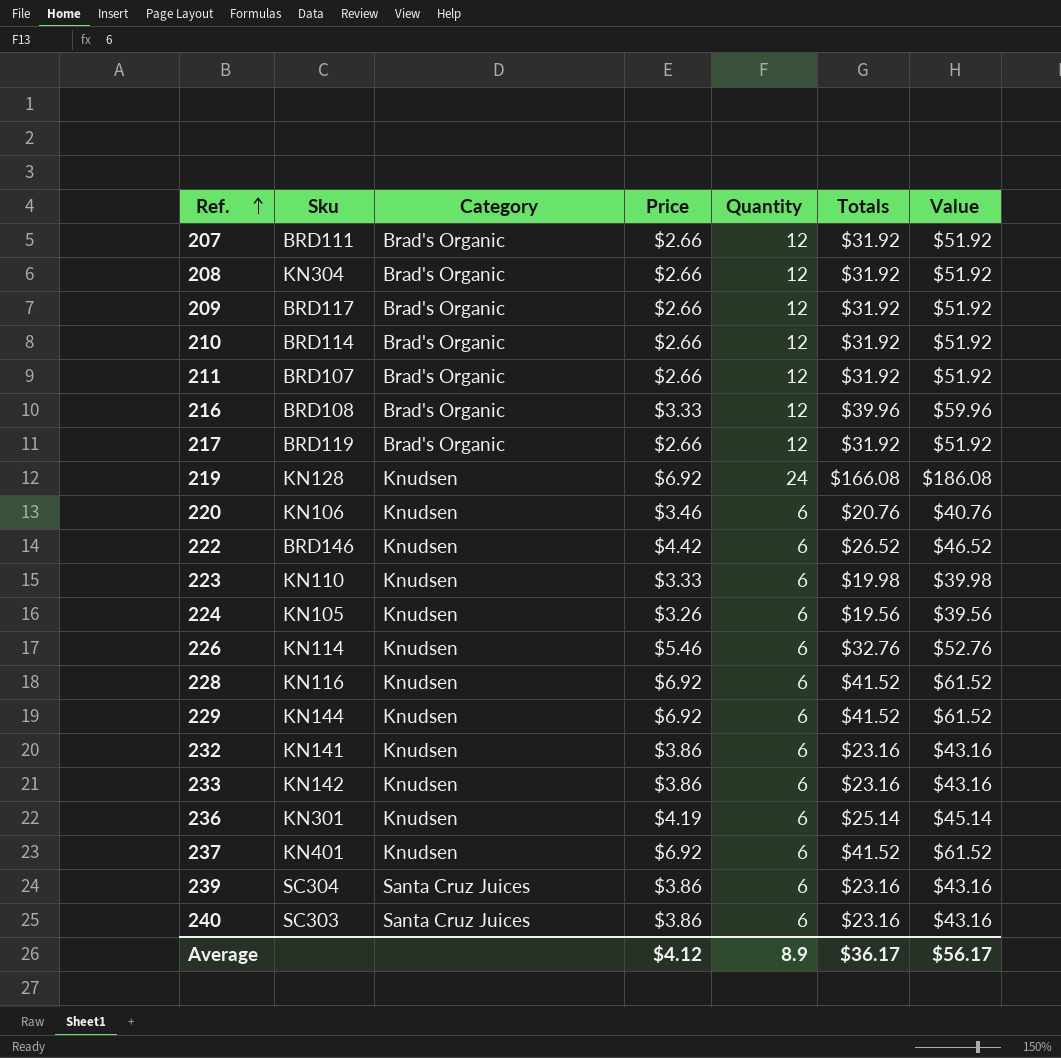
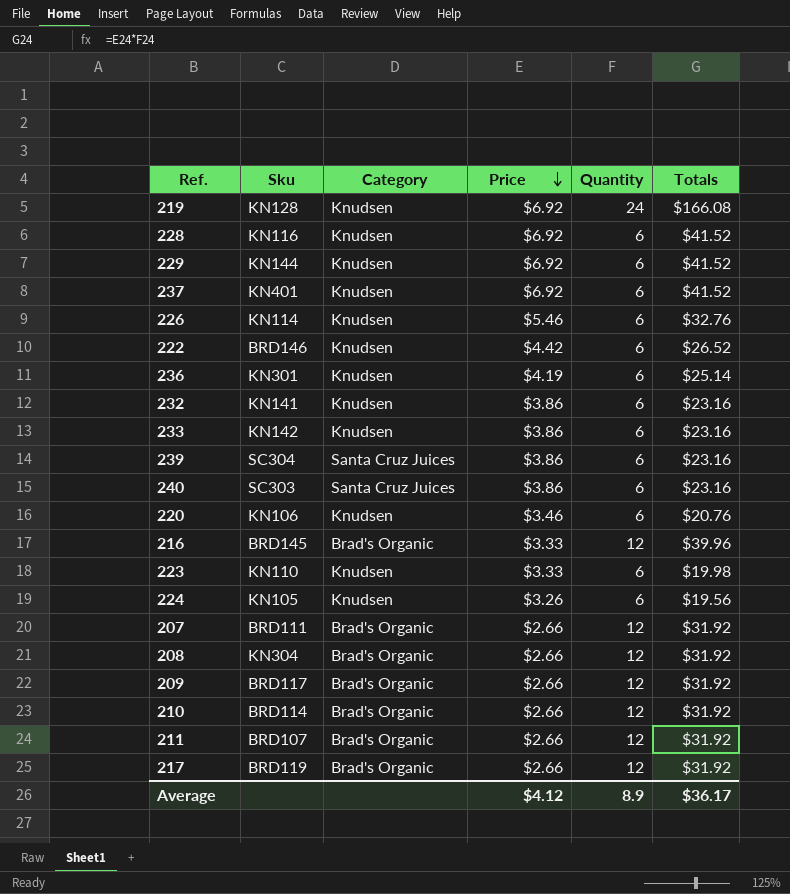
row order: Ref. ascending -> Price descending
column Value | formula: [Totals] + 20 -> none
216 | Sku: BRD108 -> BRD145

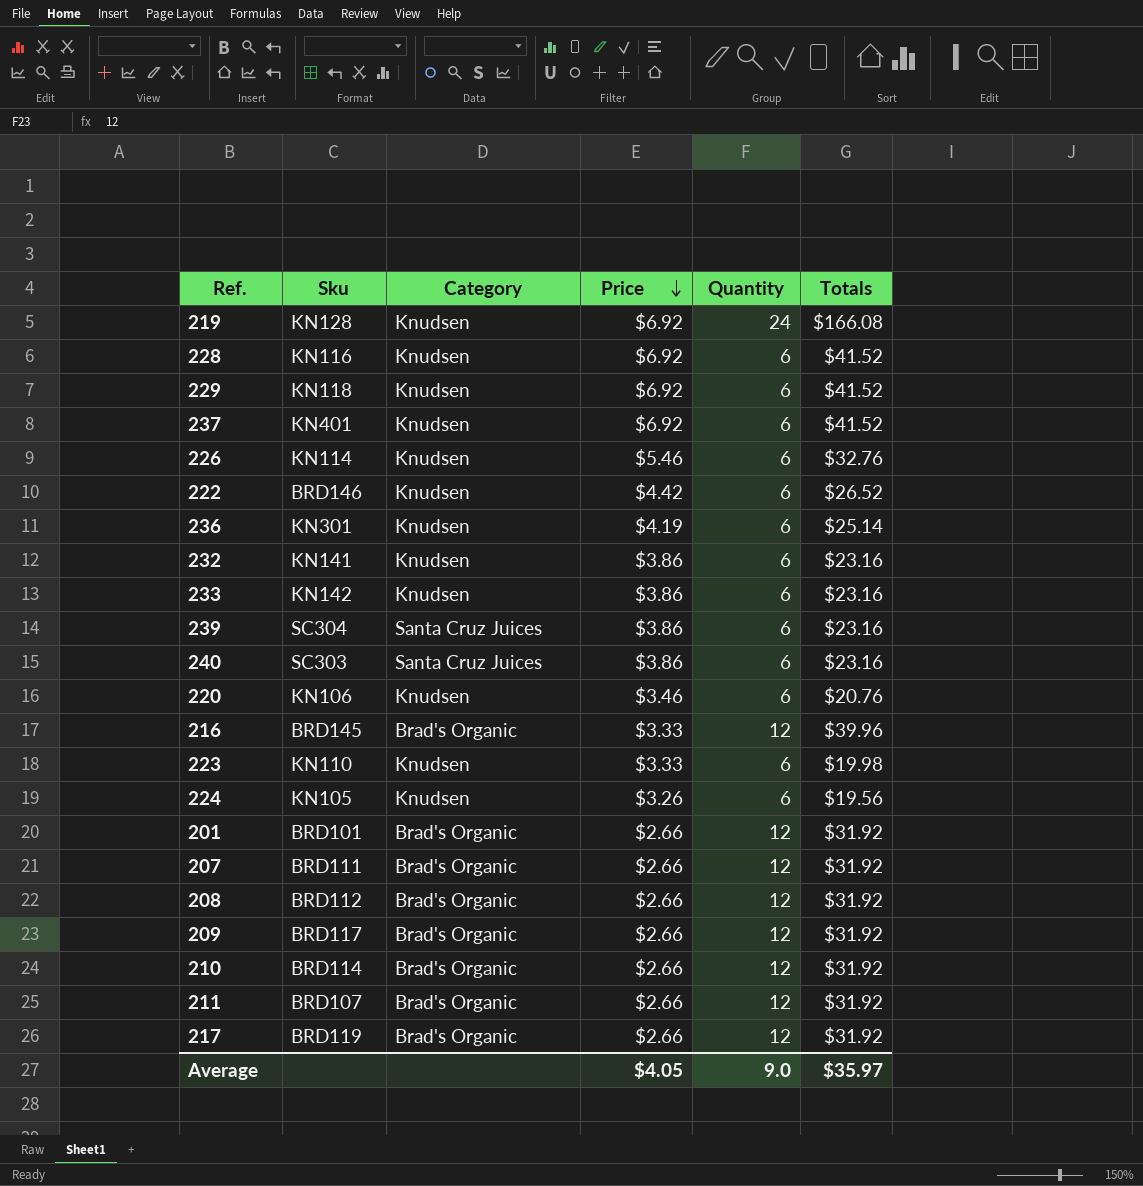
229 | Sku: KN144 -> KN118
row 201: none -> BRD101 | Brad's Organic | $2.66 | 12 | $31.92
208 | Sku: KN304 -> BRD112
Average | Price: $4.12 -> $4.05
Average | Quantity: 8.9 -> 9.0
Average | Totals: $36.17 -> $35.97

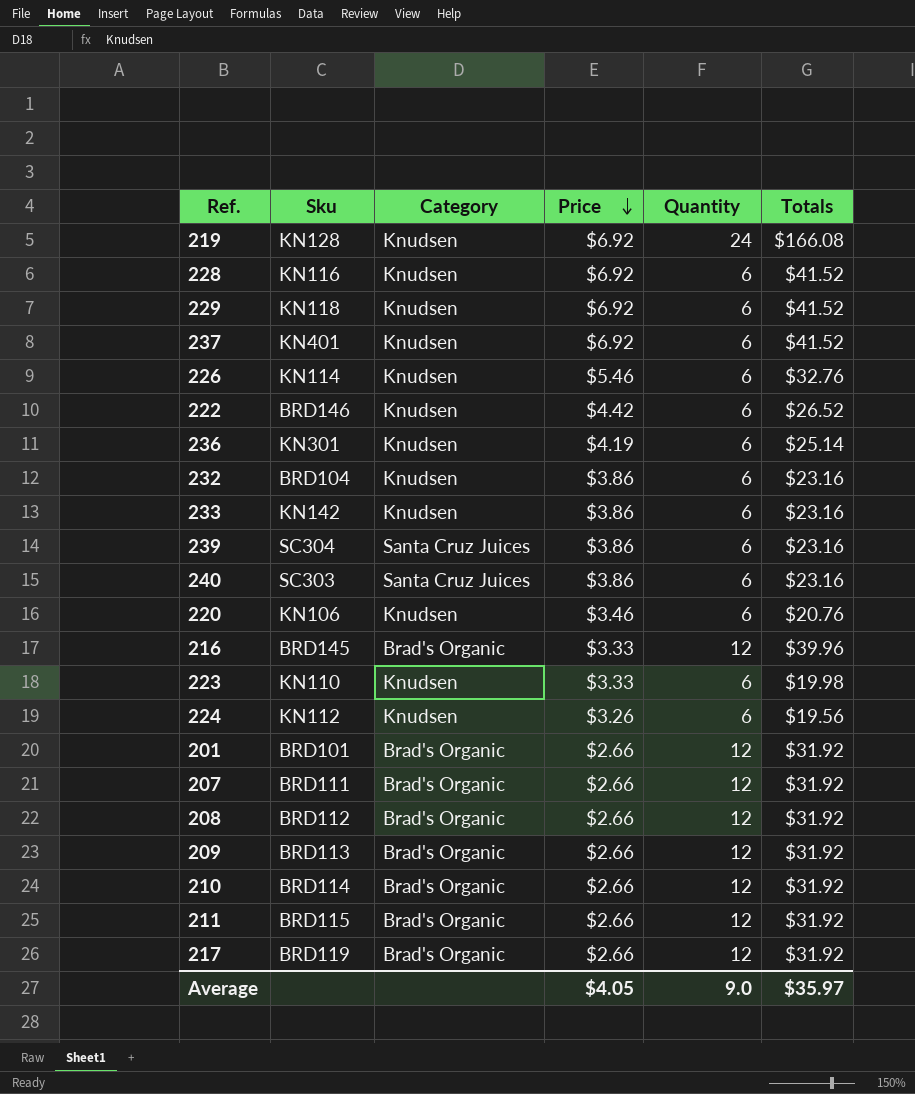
232 | Sku: KN141 -> BRD104
224 | Sku: KN105 -> KN112
209 | Sku: BRD117 -> BRD113
211 | Sku: BRD107 -> BRD115

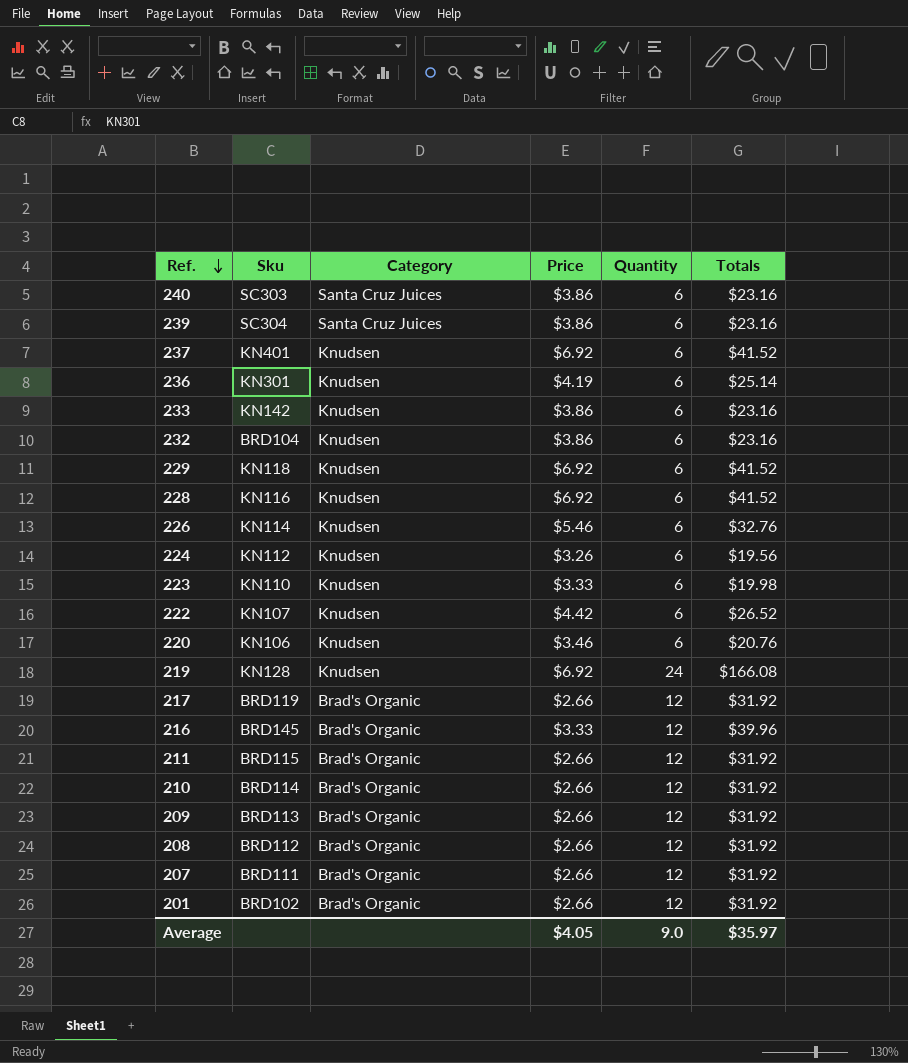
row order: Price descending -> Ref. descending
222 | Sku: BRD146 -> KN107
201 | Sku: BRD101 -> BRD102

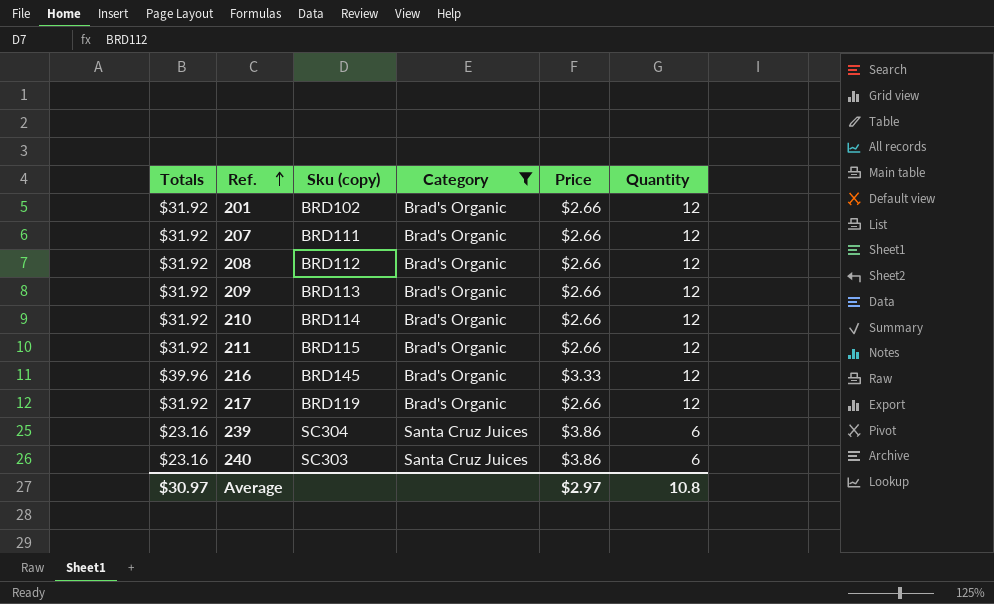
filter: none -> Category != Knudsen
row order: Ref. descending -> Ref. ascending
column Totals | position: 6 -> 1
column name: Sku -> Sku (copy)
Average | Totals: $35.97 -> $30.97
Average | Price: $4.05 -> $2.97
Average | Quantity: 9.0 -> 10.8

